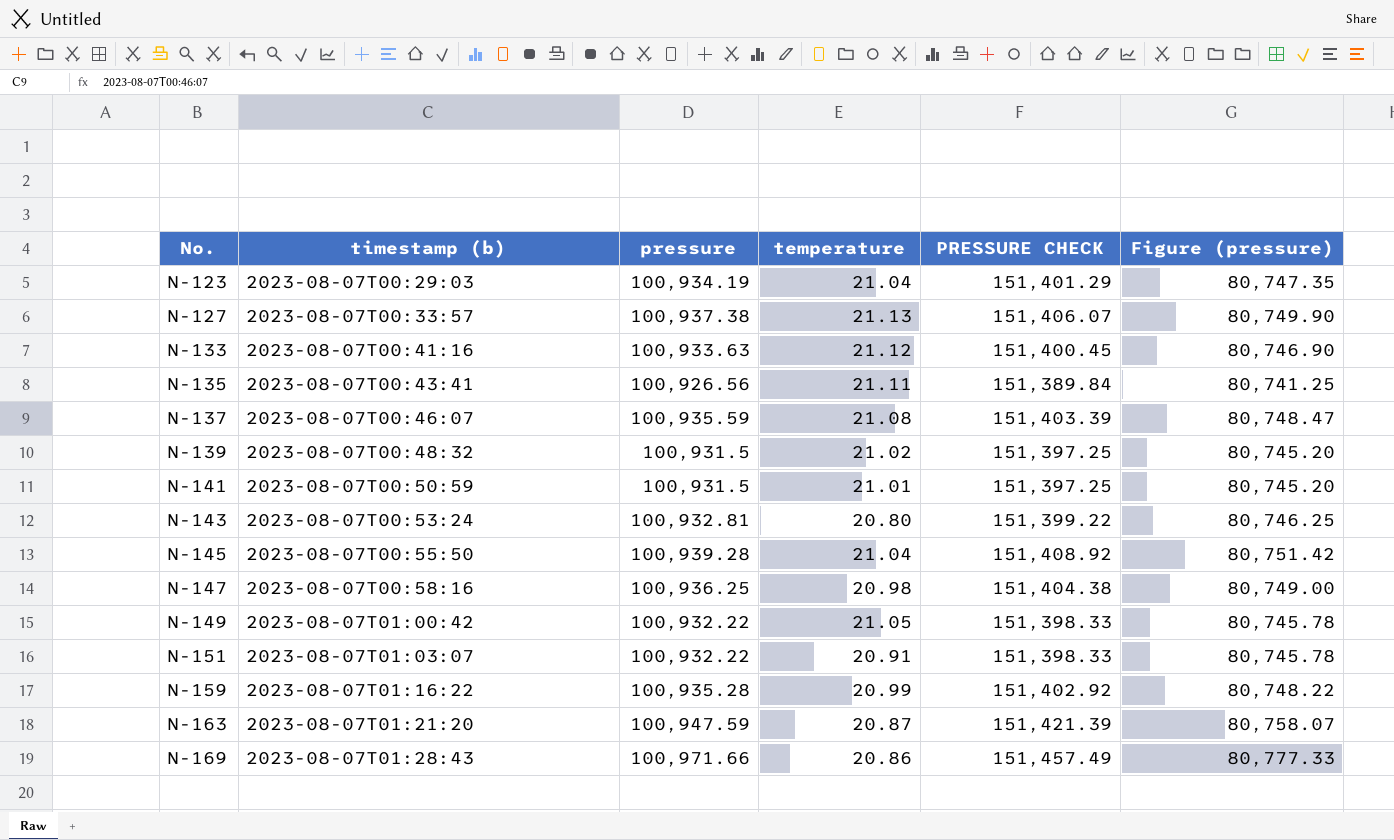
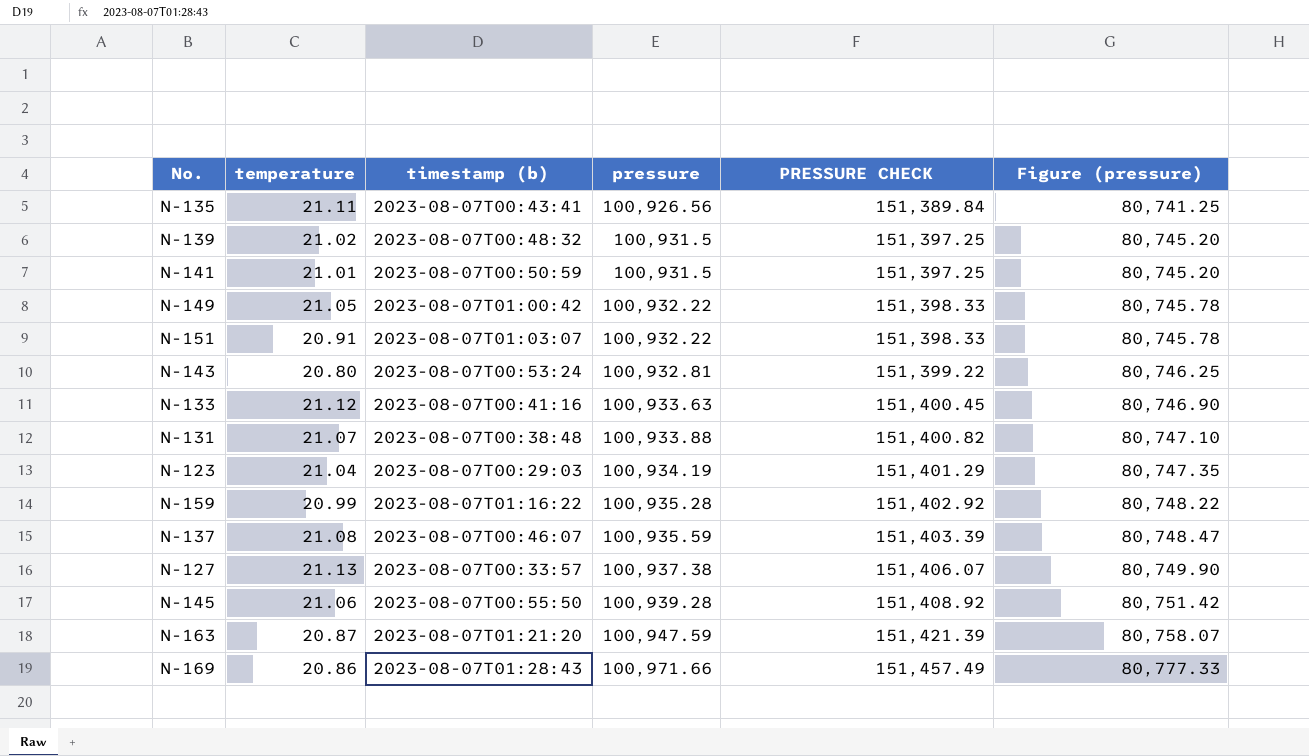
row order: No. ascending -> pressure ascending
column temperature | position: 4 -> 2
row N-147: 2023-08-07T00:58:16 | 100,936.25 | 20.98 | 151,404.38 | 80,749.00 -> none
row N-131: none -> 21.07 | 2023-08-07T00:38:48 | 100,933.88 | 151,400.82 | 80,747.10
N-145 | temperature: 21.04 -> 21.06

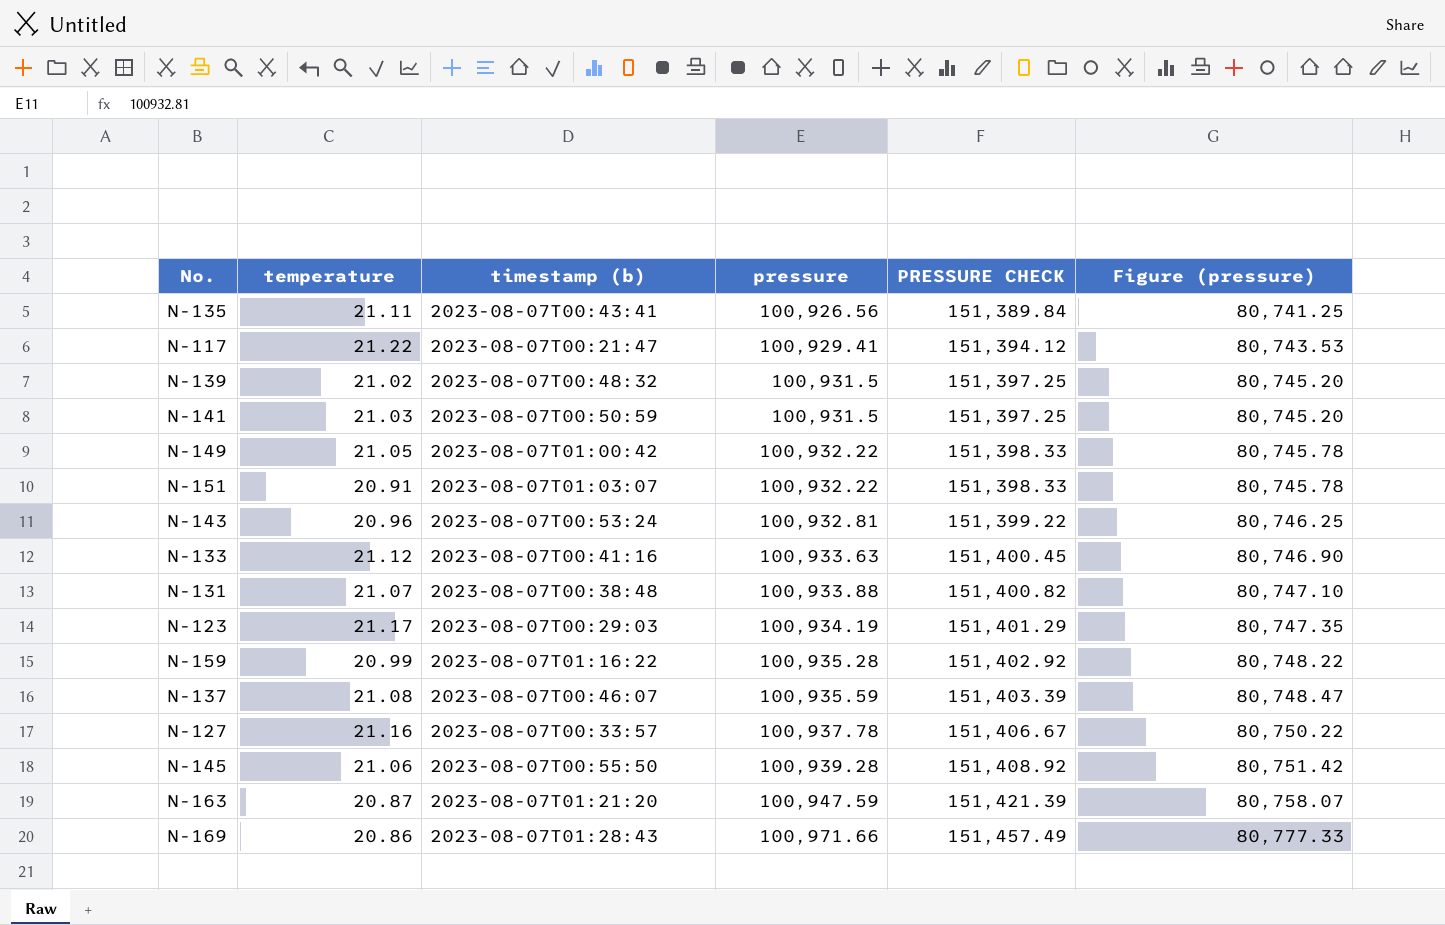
row N-117: none -> 21.22 | 2023-08-07T00:21:47 | 100,929.41 | 151,394.12 | 80,743.53
N-141 | temperature: 21.01 -> 21.03
N-143 | temperature: 20.80 -> 20.96
N-123 | temperature: 21.04 -> 21.17
N-127 | temperature: 21.13 -> 21.16
N-127 | pressure: 100,937.38 -> 100,937.78
N-127 | PRESSURE CHECK: 151,406.07 -> 151,406.67
N-127 | Figure (pressure): 80,749.90 -> 80,750.22

